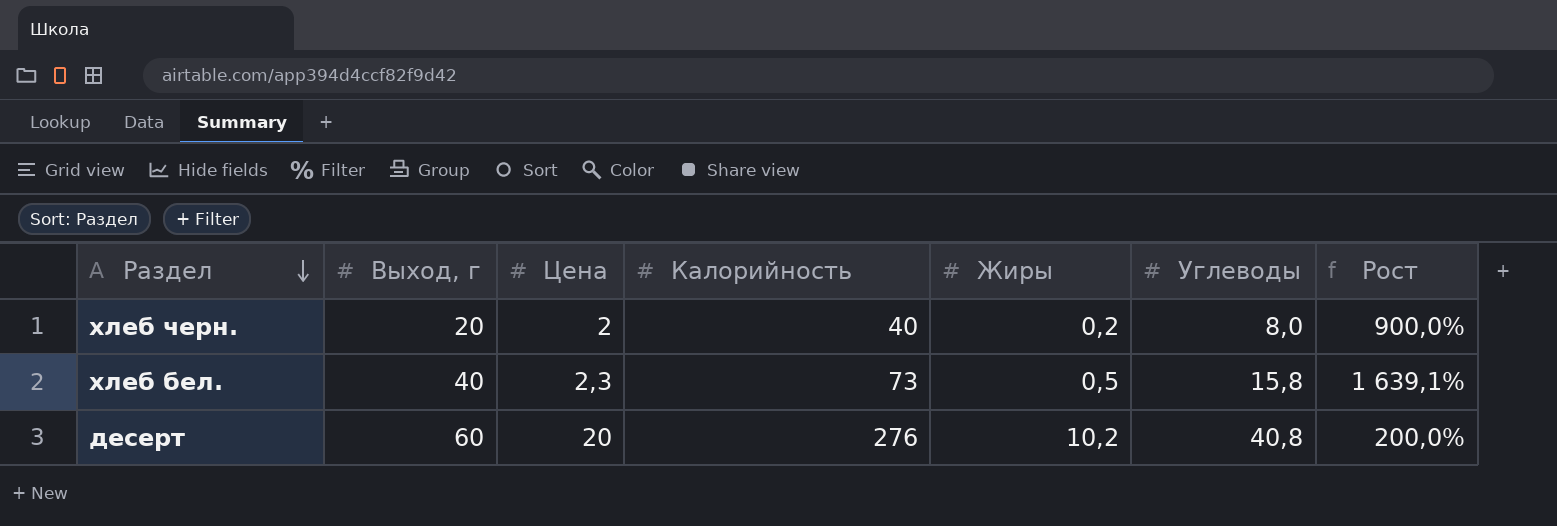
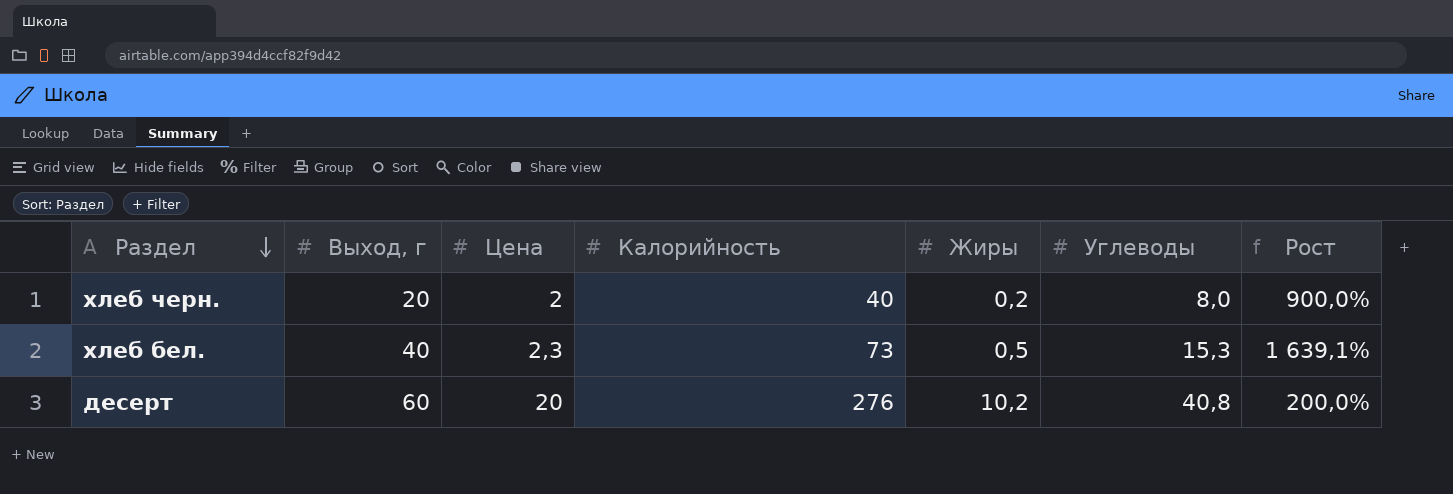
хлеб бел. | Углеводы: 15,8 -> 15,3

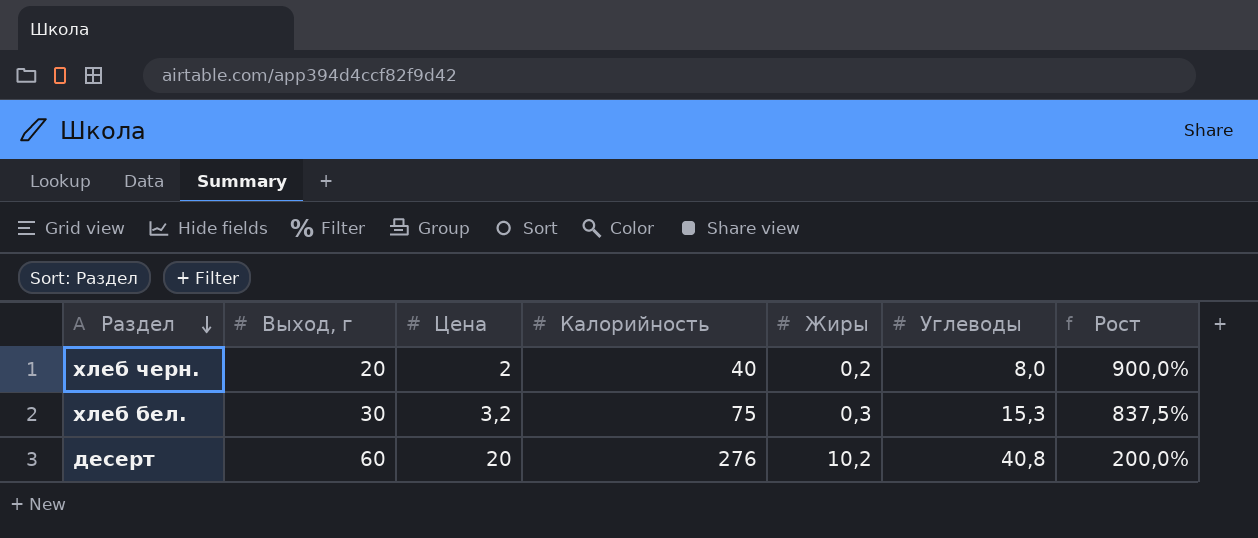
хлеб бел. | Выход, г: 40 -> 30
хлеб бел. | Цена: 2,3 -> 3,2
хлеб бел. | Калорийность: 73 -> 75
хлеб бел. | Жиры: 0,5 -> 0,3
хлеб бел. | Рост: 1 639,1% -> 837,5%

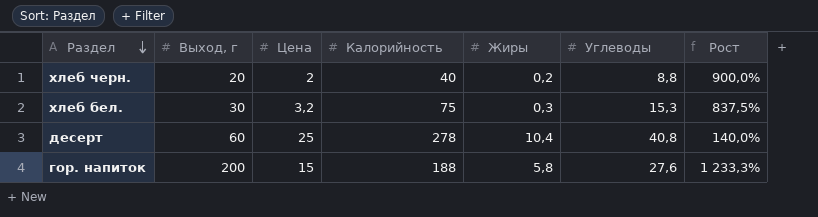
хлеб черн. | Углеводы: 8,0 -> 8,8
десерт | Цена: 20 -> 25
десерт | Калорийность: 276 -> 278
десерт | Жиры: 10,2 -> 10,4
десерт | Рост: 200,0% -> 140,0%
row гор. напиток: none -> 200 | 15 | 188 | 5,8 | 27,6 | 1 233,3%

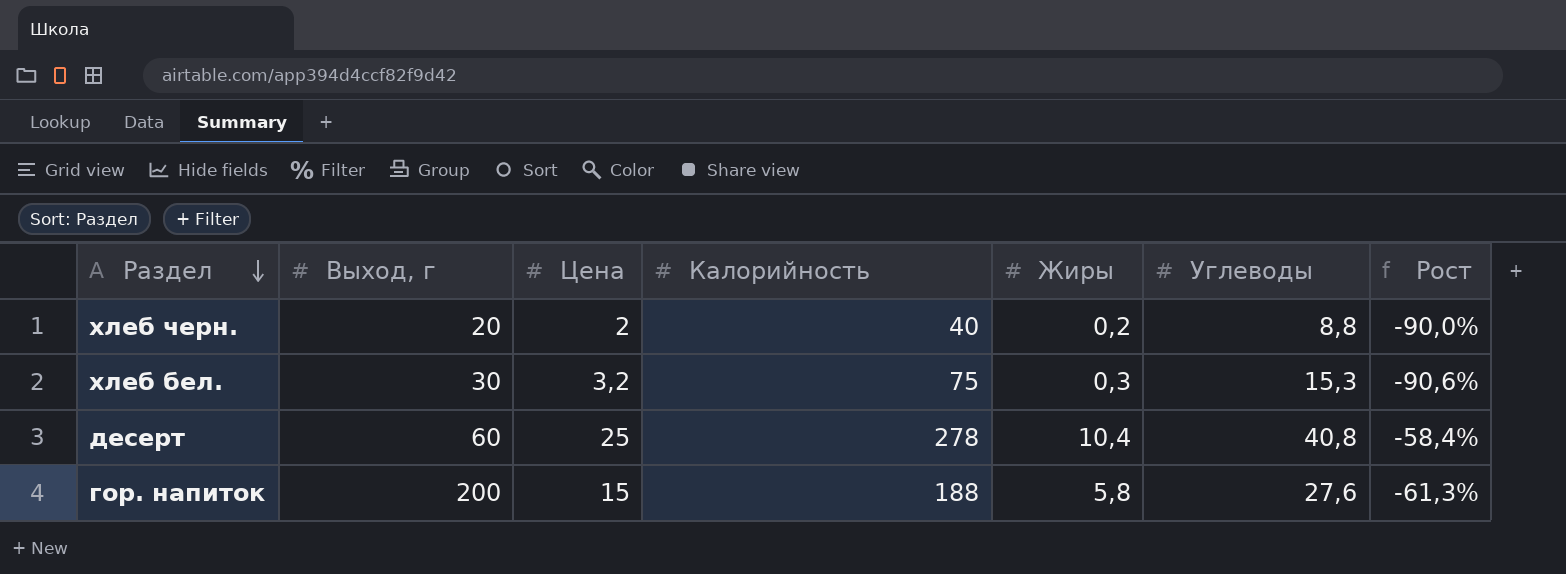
column Рост | formula: ([Выход, г] - [Цена]) / [Цена] -> ([Жиры] - [Цена]) / [Цена]

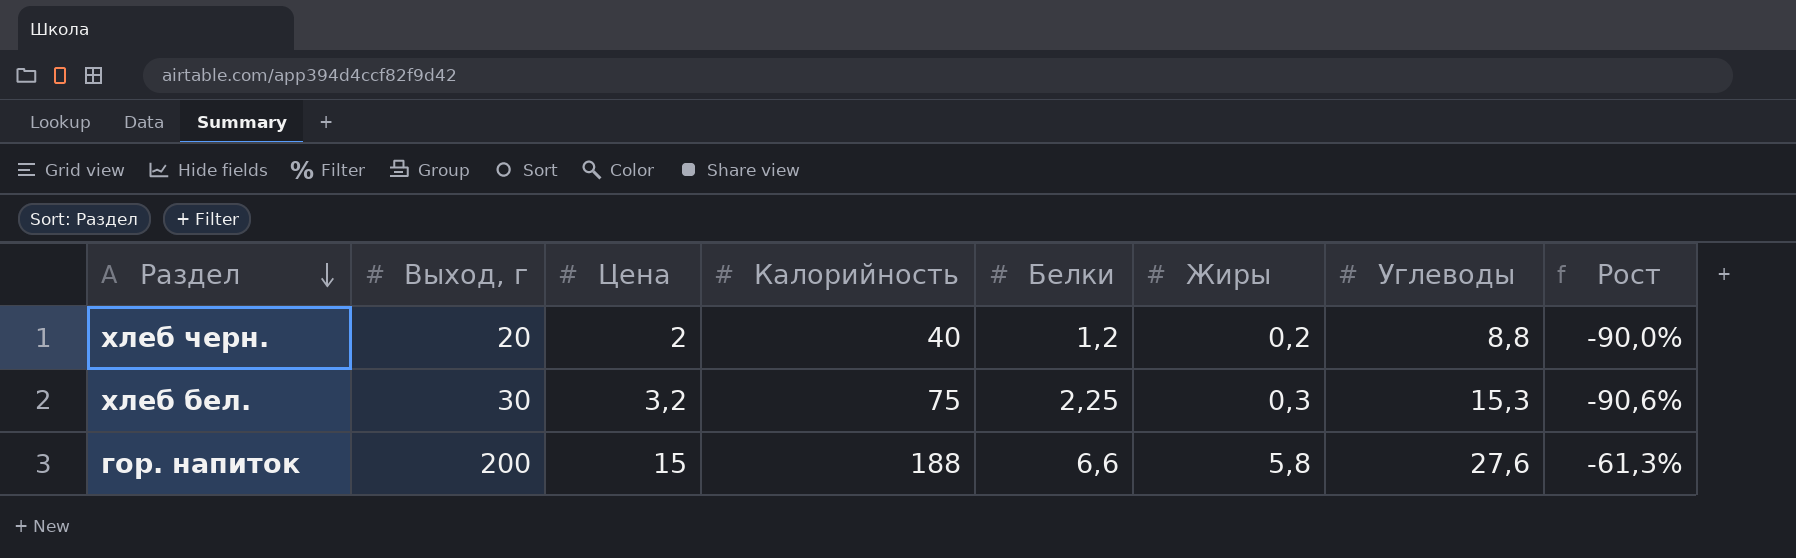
column Белки | position: none -> 5
row десерт: 60 | 25 | 278 | 10,4 | 40,8 | -58,4% -> none

